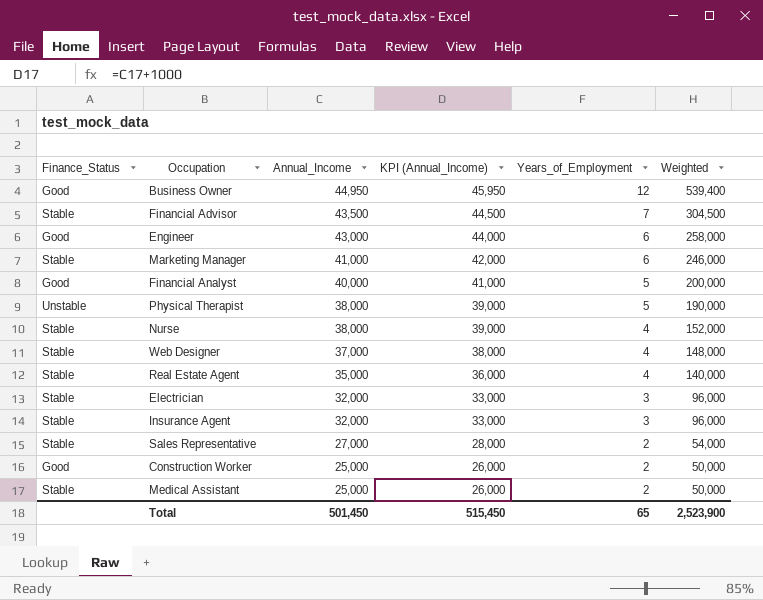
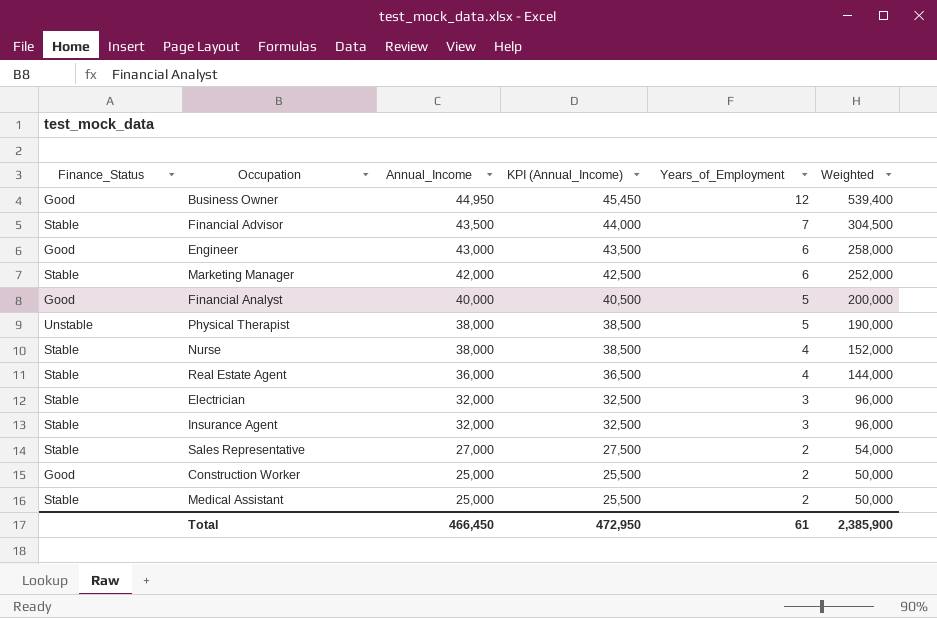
column KPI (Annual_Income) | formula: [Annual_Income] + 1000 -> [Annual_Income] + 500
row Web Designer: Stable | 37,000 | 38,000 | 4 | 148,000 -> none
Marketing Manager | Annual_Income: 41,000 -> 42,000
Marketing Manager | Weighted: 246,000 -> 252,000
Real Estate Agent | Annual_Income: 35,000 -> 36,000
Real Estate Agent | Weighted: 140,000 -> 144,000
Total | Annual_Income: 501,450 -> 466,450
Total | KPI (Annual_Income): 515,450 -> 472,950
Total | Years_of_Employment: 65 -> 61
Total | Weighted: 2,523,900 -> 2,385,900

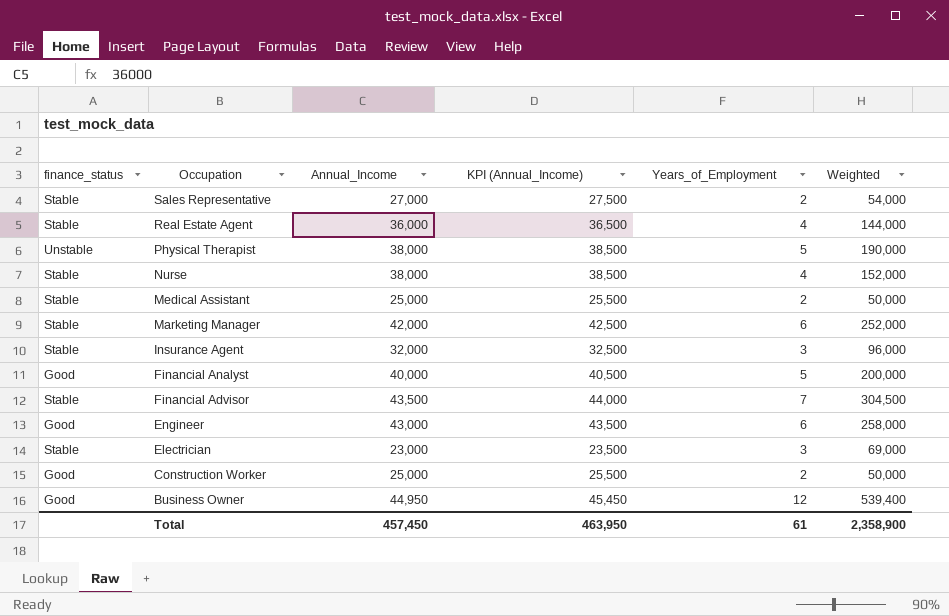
row order: Annual_Income descending -> Occupation descending
column name: Finance_Status -> finance_status
Electrician | Annual_Income: 32,000 -> 23,000
Electrician | KPI (Annual_Income): 32,500 -> 23,500
Electrician | Weighted: 96,000 -> 69,000
Total | Annual_Income: 466,450 -> 457,450
Total | KPI (Annual_Income): 472,950 -> 463,950
Total | Weighted: 2,385,900 -> 2,358,900

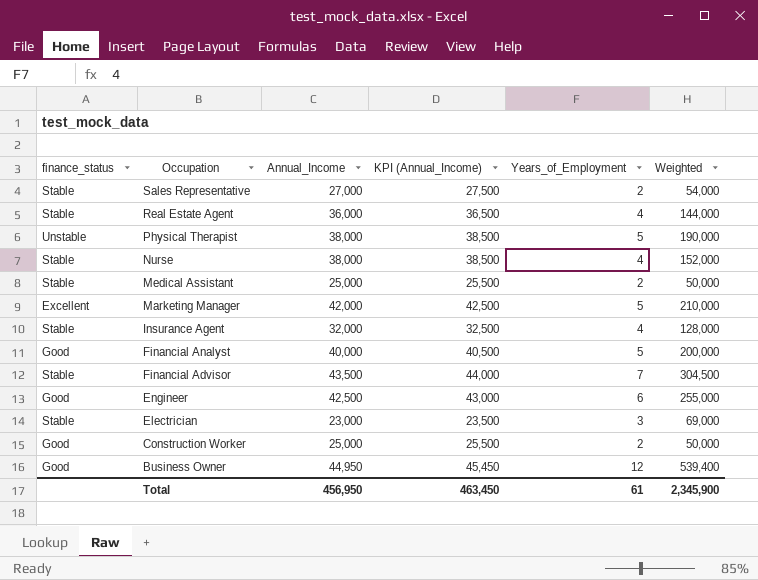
Marketing Manager | finance_status: Stable -> Excellent
Marketing Manager | Years_of_Employment: 6 -> 5
Marketing Manager | Weighted: 252,000 -> 210,000
Insurance Agent | Years_of_Employment: 3 -> 4
Insurance Agent | Weighted: 96,000 -> 128,000
Engineer | Annual_Income: 43,000 -> 42,500
Engineer | KPI (Annual_Income): 43,500 -> 43,000
Engineer | Weighted: 258,000 -> 255,000
Total | Annual_Income: 457,450 -> 456,950
Total | KPI (Annual_Income): 463,950 -> 463,450
Total | Weighted: 2,358,900 -> 2,345,900

